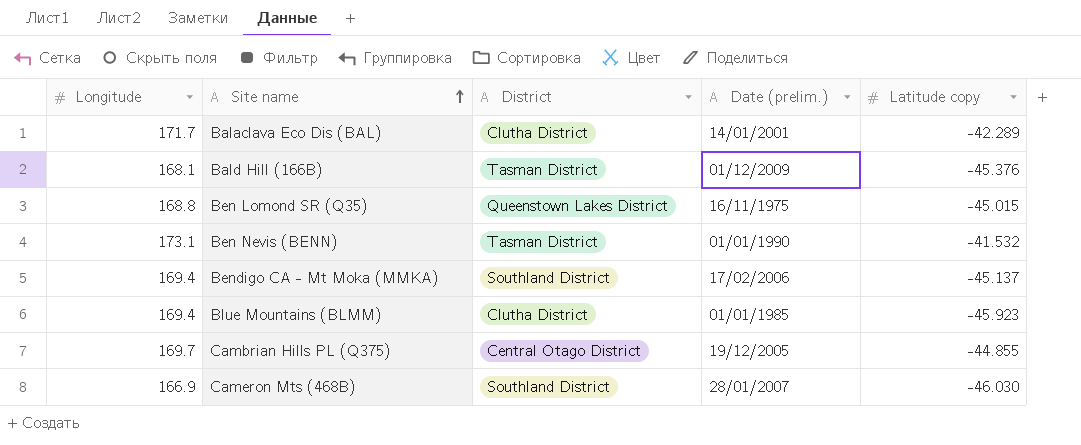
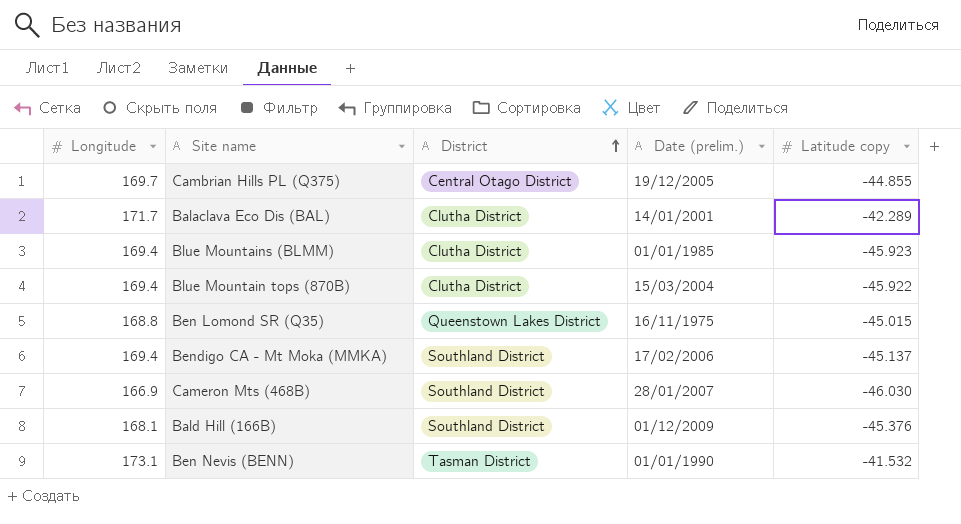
row order: Site name ascending -> District ascending
row Blue Mountain tops (870B): none -> 169.4 | Clutha District | 15/03/2004 | -45.922
Bald Hill (166B) | District: Tasman District -> Southland District

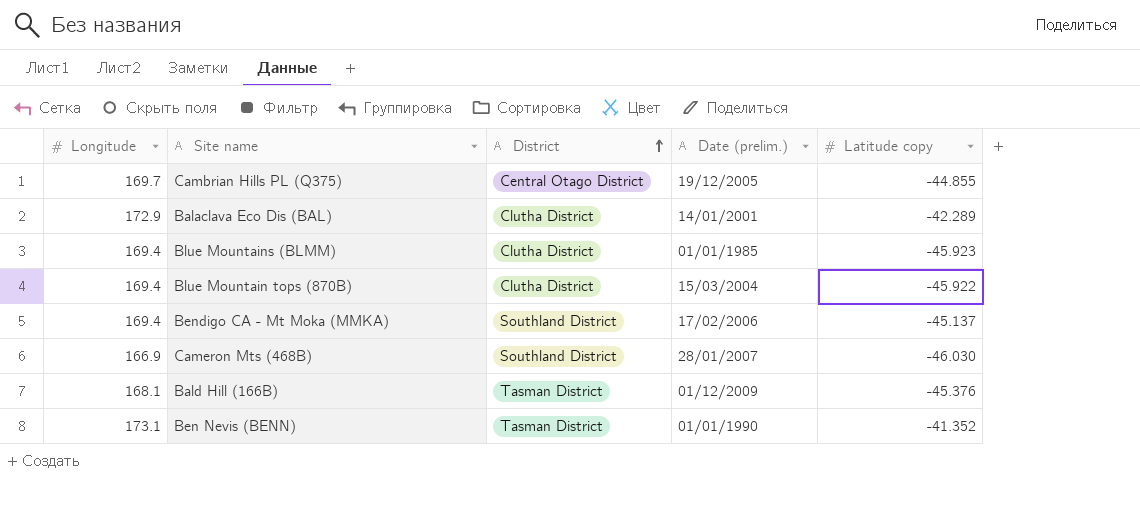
row Ben Lomond SR (Q35): 168.8 | Queenstown Lakes District | 16/11/1975 | -45.015 -> none
Balaclava Eco Dis (BAL) | Longitude: 171.7 -> 172.9
Bald Hill (166B) | District: Southland District -> Tasman District
Ben Nevis (BENN) | Latitude copy: -41.532 -> -41.352

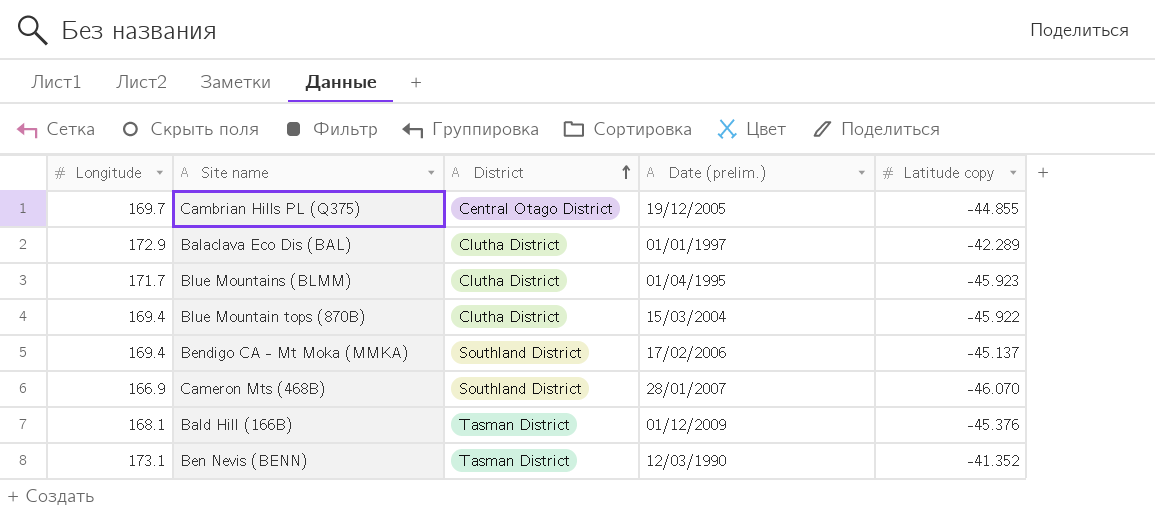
Balaclava Eco Dis (BAL) | Date (prelim.): 14/01/2001 -> 01/01/1997
Blue Mountains (BLMM) | Longitude: 169.4 -> 171.7
Blue Mountains (BLMM) | Date (prelim.): 01/01/1985 -> 01/04/1995
Cameron Mts (468B) | Latitude copy: -46.030 -> -46.070
Ben Nevis (BENN) | Date (prelim.): 01/01/1990 -> 12/03/1990

